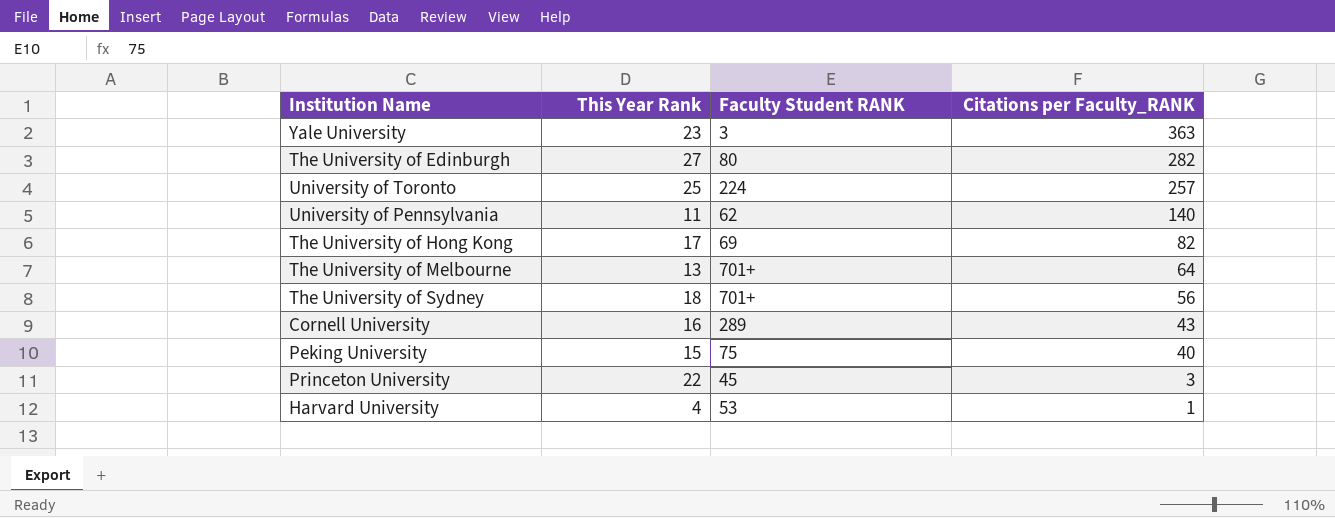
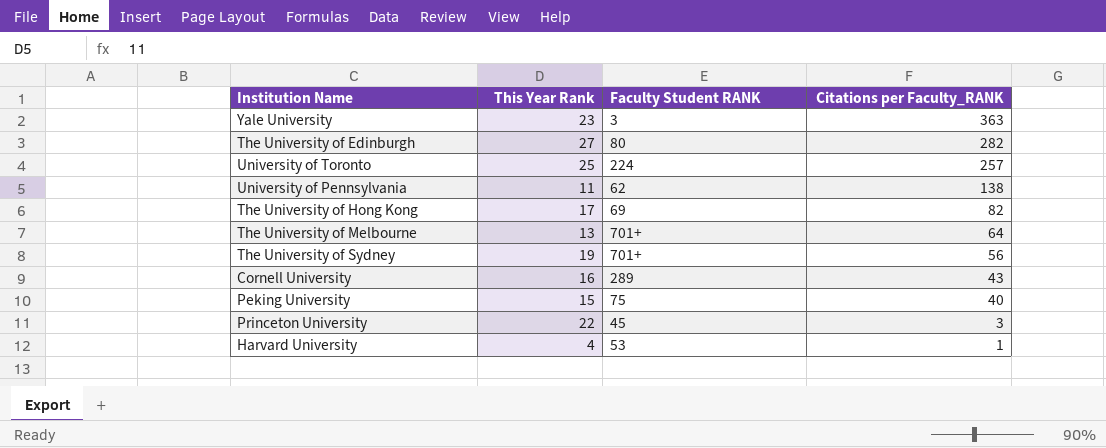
University of Pennsylvania | Citations per Faculty_RANK: 140 -> 138
The University of Sydney | This Year Rank: 18 -> 19

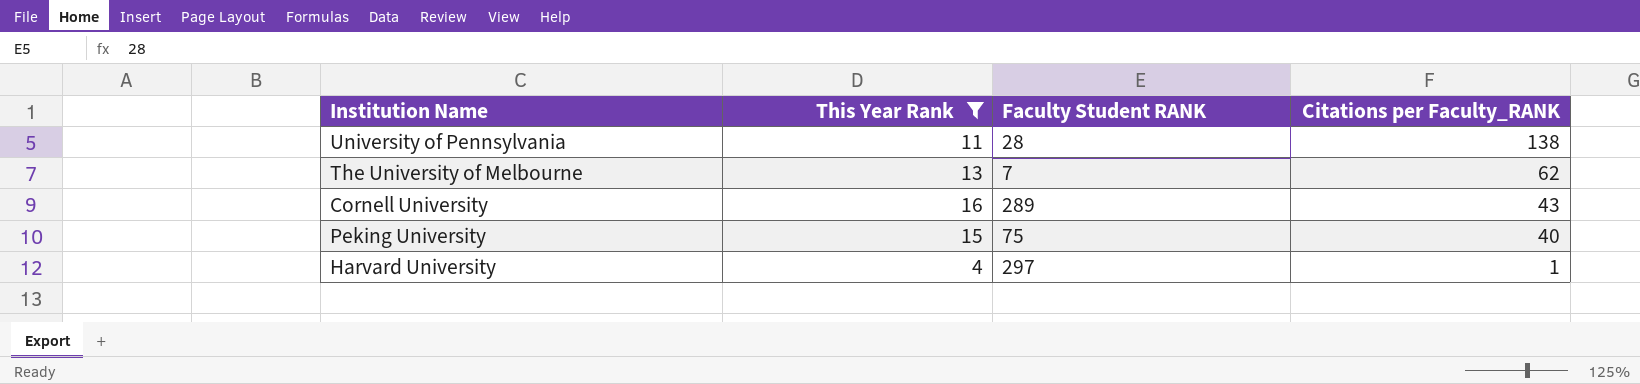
filter: none -> This Year Rank <= 16
University of Pennsylvania | Faculty Student RANK: 62 -> 28
The University of Melbourne | Faculty Student RANK: 701+ -> 7
The University of Melbourne | Citations per Faculty_RANK: 64 -> 62
Harvard University | Faculty Student RANK: 53 -> 297

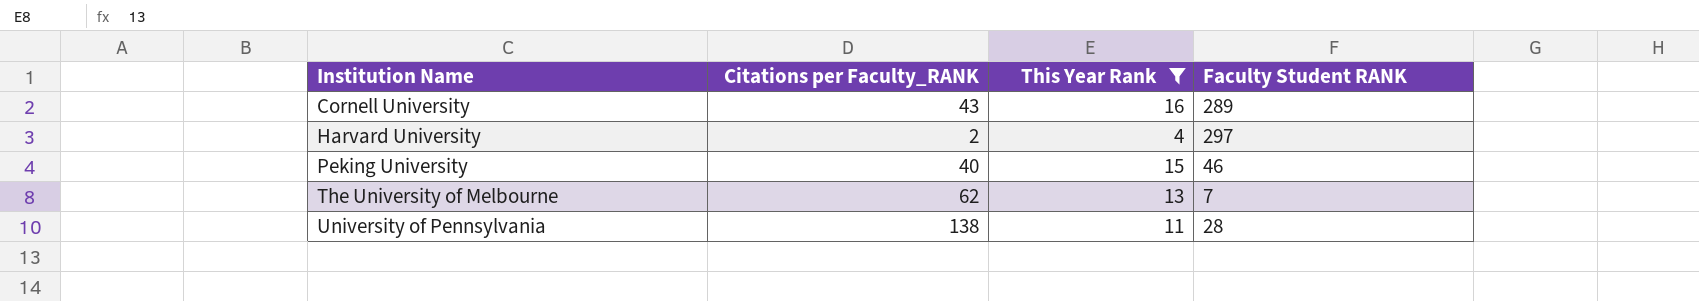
row order: Citations per Faculty_RANK descending -> Institution Name ascending
column Citations per Faculty_RANK | position: 4 -> 2
Harvard University | Citations per Faculty_RANK: 1 -> 2
Peking University | Faculty Student RANK: 75 -> 46

